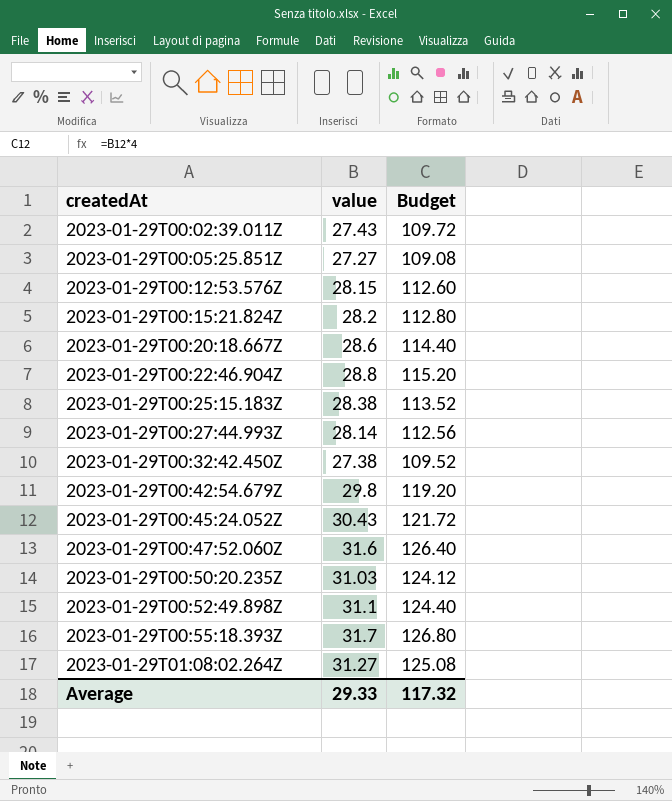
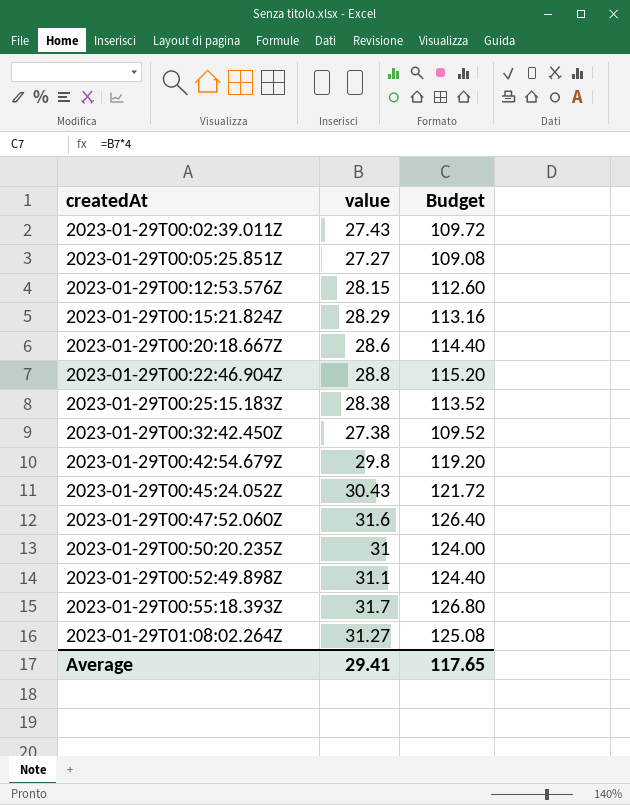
row 2023-01-29T00:27:44.993Z: 28.14 | 112.56 -> none
2023-01-29T00:15:21.824Z | value: 28.2 -> 28.29
2023-01-29T00:15:21.824Z | Budget: 112.80 -> 113.16
2023-01-29T00:50:20.235Z | value: 31.03 -> 31
2023-01-29T00:50:20.235Z | Budget: 124.12 -> 124.00
Average | value: 29.33 -> 29.41
Average | Budget: 117.32 -> 117.65

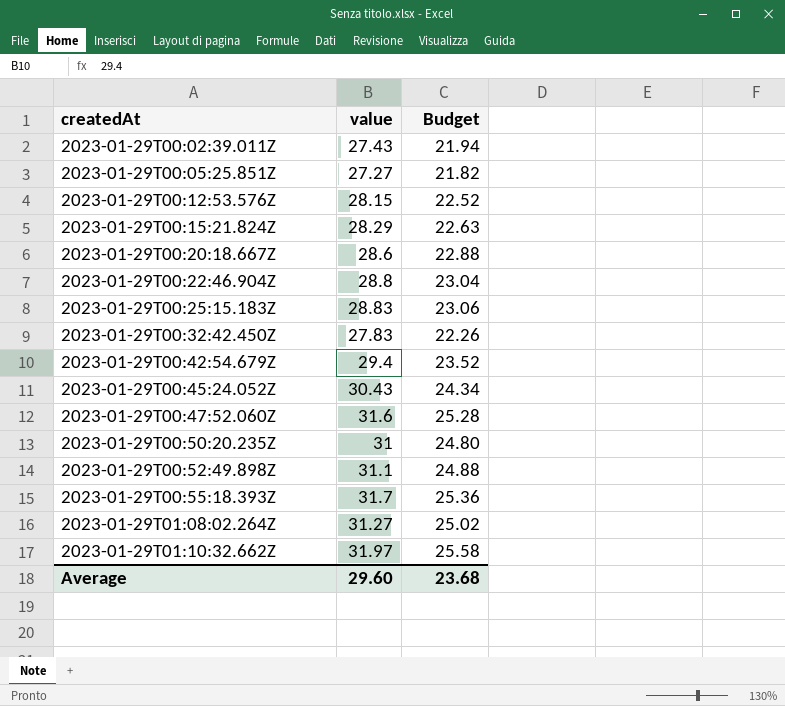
column Budget | formula: [value] * 4 -> [value] * 0.8
2023-01-29T00:25:15.183Z | value: 28.38 -> 28.83
2023-01-29T00:32:42.450Z | value: 27.38 -> 27.83
2023-01-29T00:42:54.679Z | value: 29.8 -> 29.4
row 2023-01-29T01:10:32.662Z: none -> 31.97 | 25.58
Average | value: 29.41 -> 29.60
Average | Budget: 117.65 -> 23.68

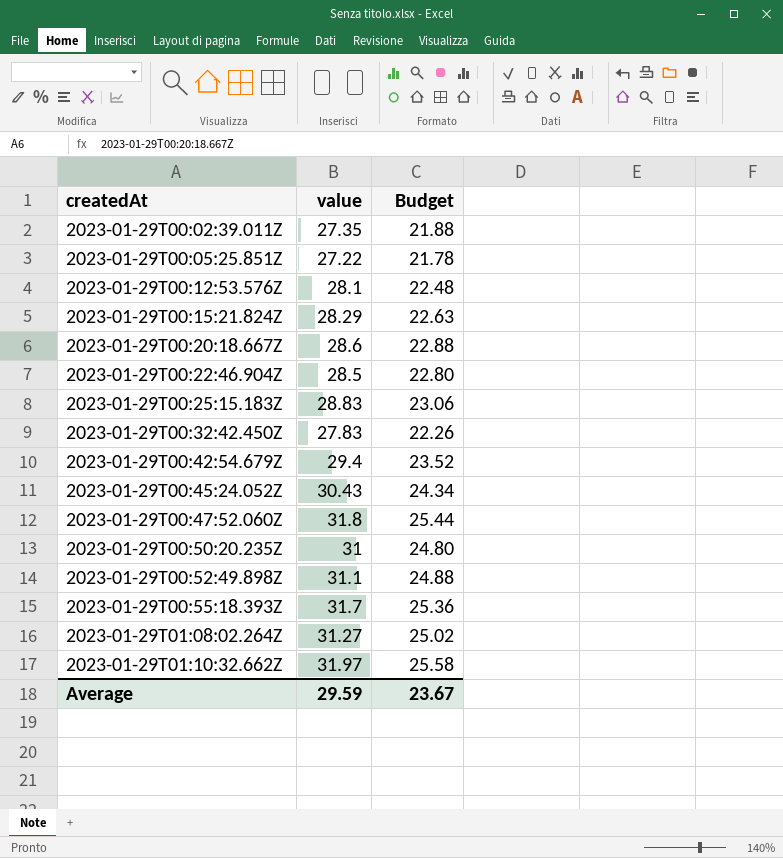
2023-01-29T00:02:39.011Z | value: 27.43 -> 27.35
2023-01-29T00:02:39.011Z | Budget: 21.94 -> 21.88
2023-01-29T00:05:25.851Z | value: 27.27 -> 27.22
2023-01-29T00:05:25.851Z | Budget: 21.82 -> 21.78
2023-01-29T00:12:53.576Z | value: 28.15 -> 28.1
2023-01-29T00:12:53.576Z | Budget: 22.52 -> 22.48
2023-01-29T00:22:46.904Z | value: 28.8 -> 28.5
2023-01-29T00:22:46.904Z | Budget: 23.04 -> 22.80
2023-01-29T00:47:52.060Z | value: 31.6 -> 31.8
2023-01-29T00:47:52.060Z | Budget: 25.28 -> 25.44
Average | value: 29.60 -> 29.59
Average | Budget: 23.68 -> 23.67

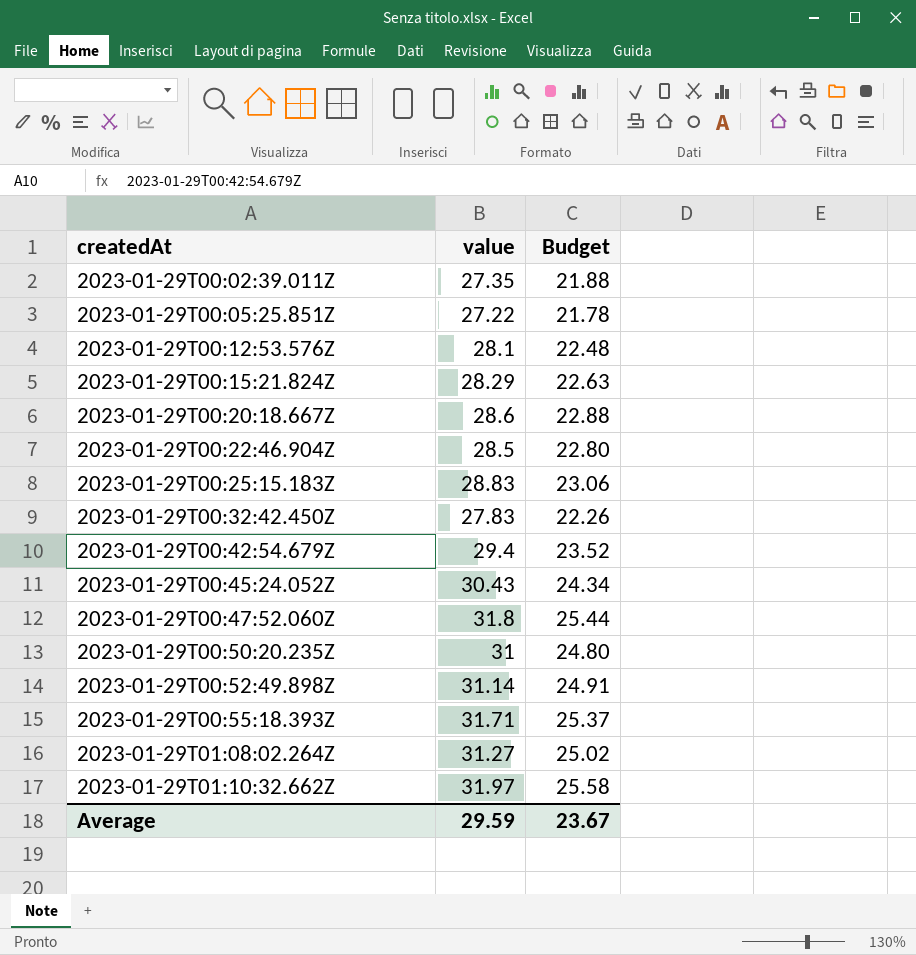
2023-01-29T00:52:49.898Z | value: 31.1 -> 31.14
2023-01-29T00:52:49.898Z | Budget: 24.88 -> 24.91
2023-01-29T00:55:18.393Z | value: 31.7 -> 31.71
2023-01-29T00:55:18.393Z | Budget: 25.36 -> 25.37

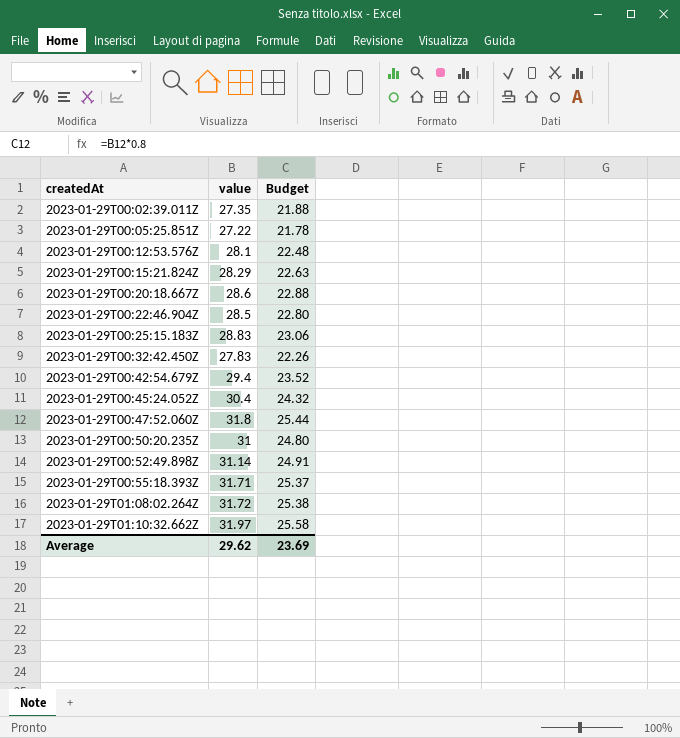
2023-01-29T00:45:24.052Z | value: 30.43 -> 30.4
2023-01-29T00:45:24.052Z | Budget: 24.34 -> 24.32
2023-01-29T01:08:02.264Z | value: 31.27 -> 31.72
2023-01-29T01:08:02.264Z | Budget: 25.02 -> 25.38
Average | value: 29.59 -> 29.62
Average | Budget: 23.67 -> 23.69

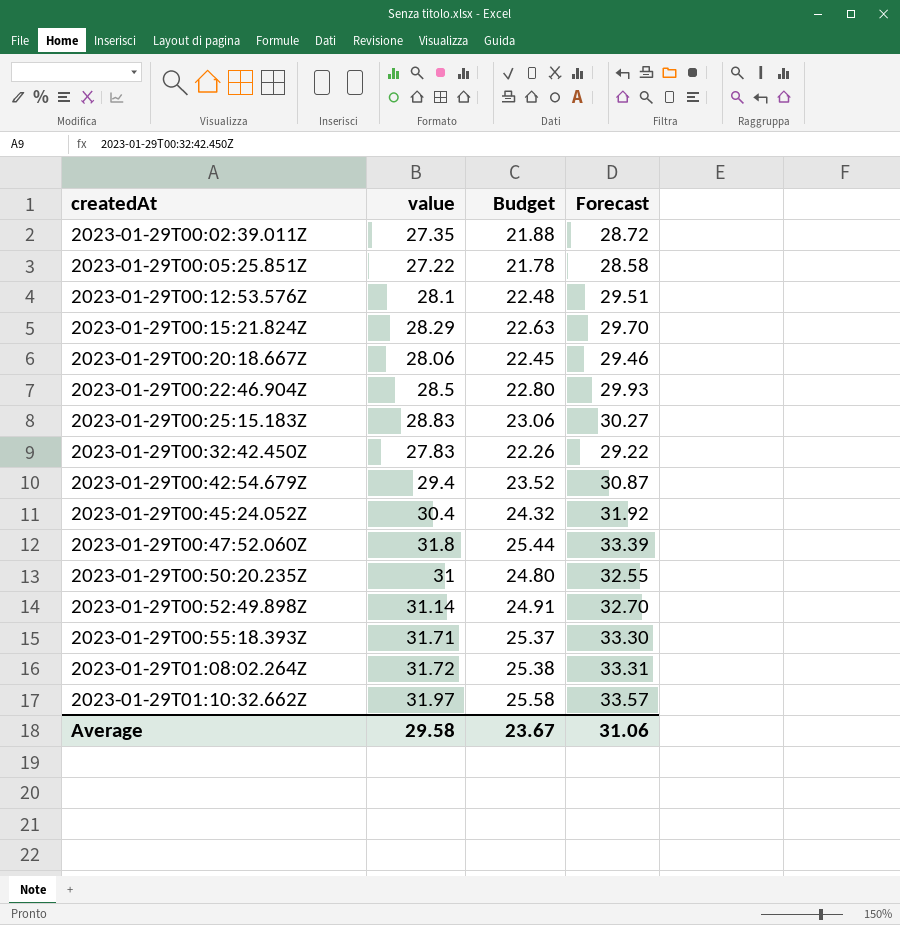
column Forecast | formula: none -> [value] * 1.05
2023-01-29T00:20:18.667Z | value: 28.6 -> 28.06
2023-01-29T00:20:18.667Z | Budget: 22.88 -> 22.45
Average | value: 29.62 -> 29.58
Average | Budget: 23.69 -> 23.67

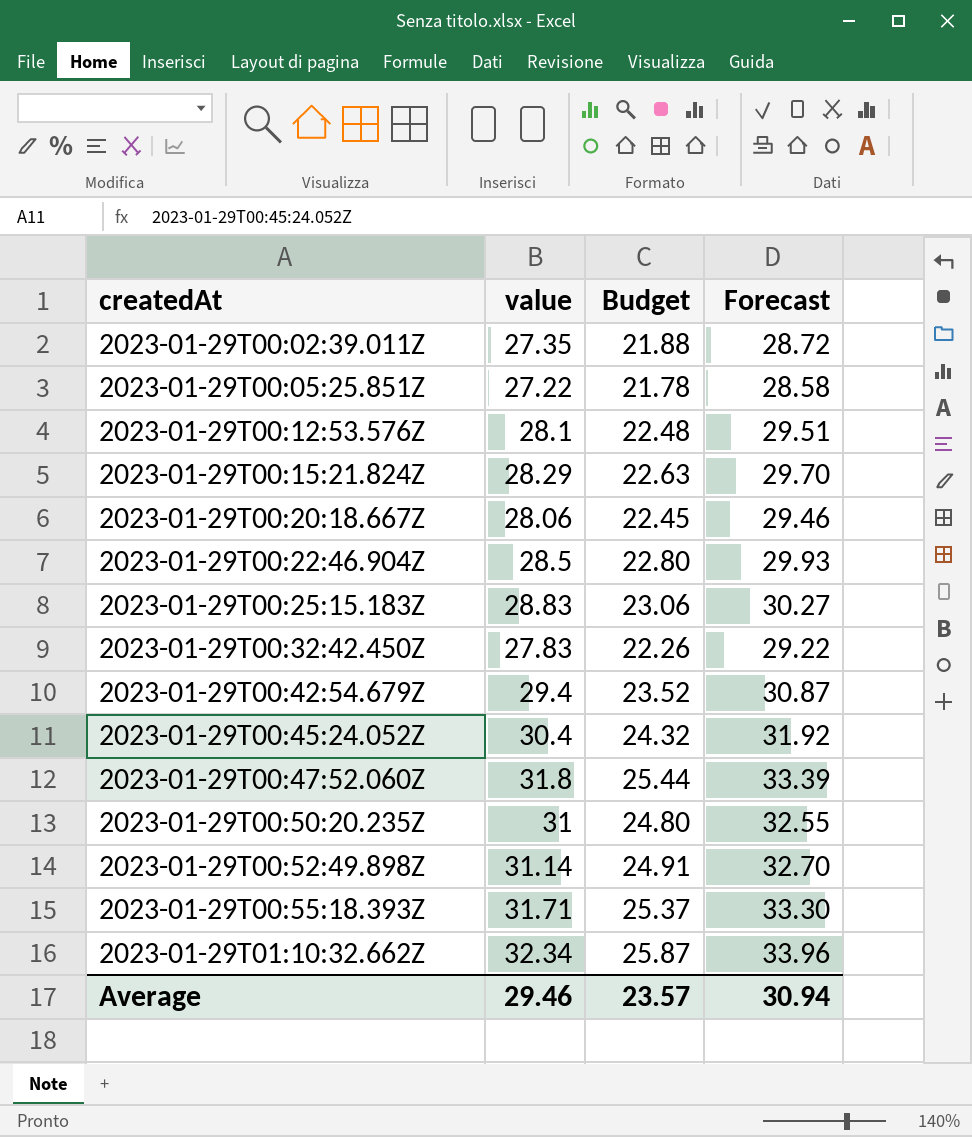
row 2023-01-29T01:08:02.264Z: 31.72 | 25.38 | 33.31 -> none
2023-01-29T01:10:32.662Z | value: 31.97 -> 32.34
2023-01-29T01:10:32.662Z | Budget: 25.58 -> 25.87
2023-01-29T01:10:32.662Z | Forecast: 33.57 -> 33.96
Average | value: 29.58 -> 29.46
Average | Budget: 23.67 -> 23.57
Average | Forecast: 31.06 -> 30.94

